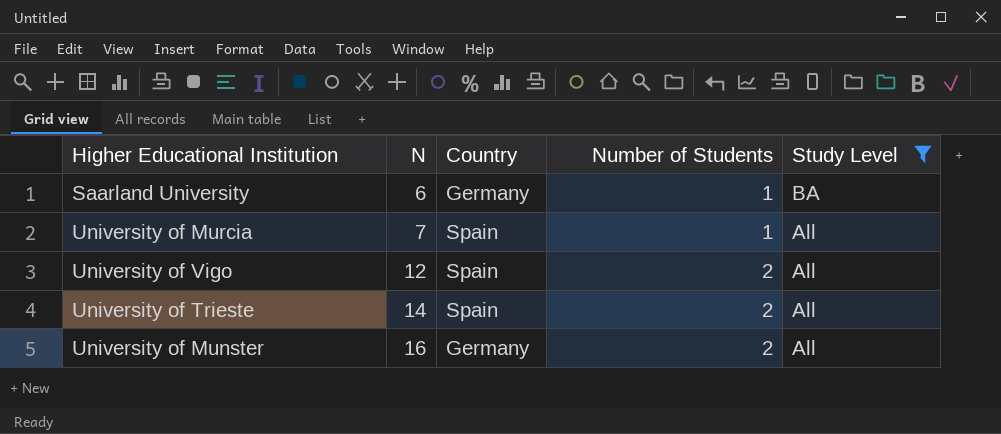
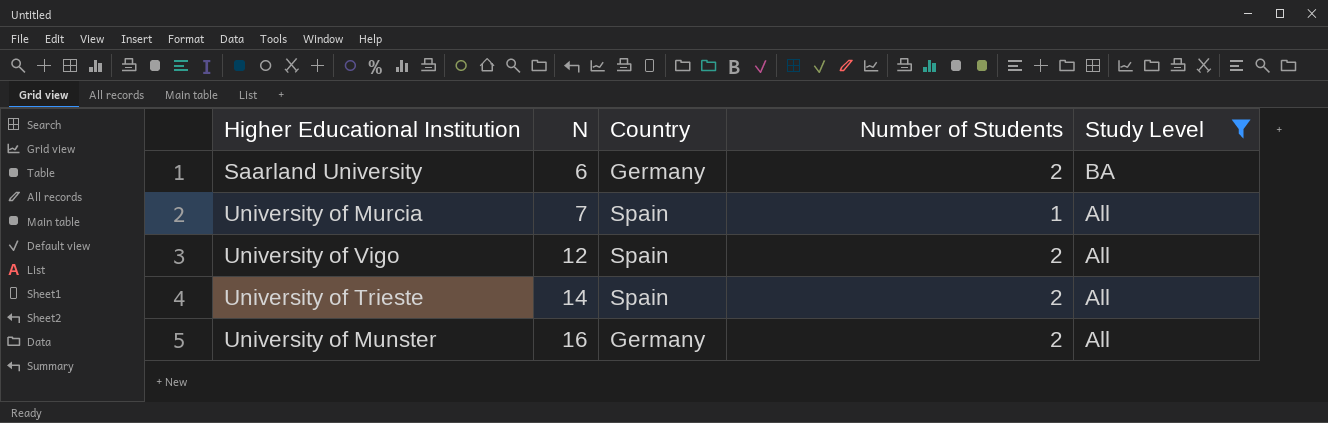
Saarland University | Number of Students: 1 -> 2

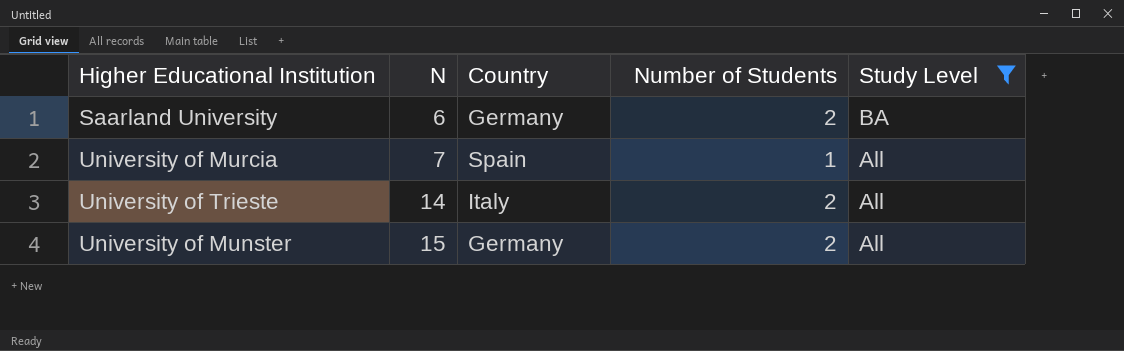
row University of Vigo: 12 | Spain | 2 | All -> none
University of Trieste | Country: Spain -> Italy
University of Munster | N: 16 -> 15

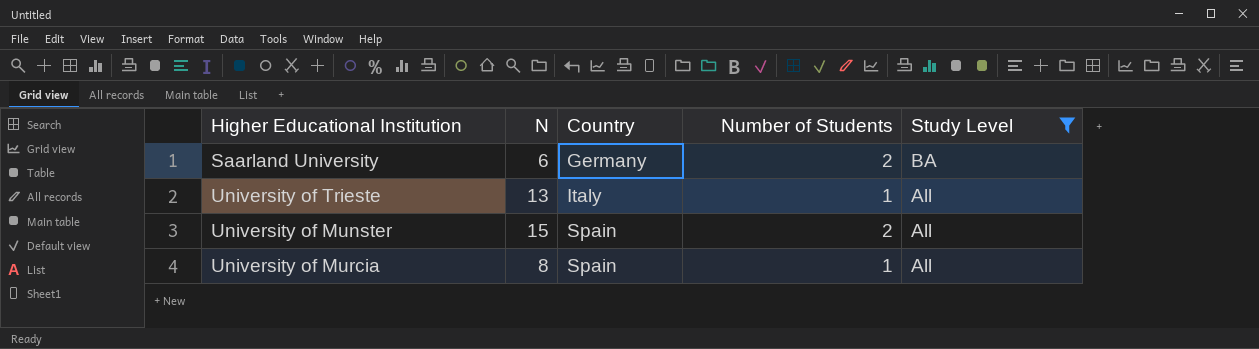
row order: N ascending -> Country ascending
University of Trieste | N: 14 -> 13
University of Trieste | Number of Students: 2 -> 1
University of Munster | Country: Germany -> Spain
University of Murcia | N: 7 -> 8

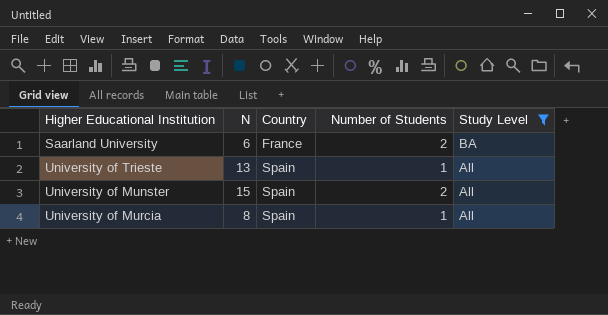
Saarland University | Country: Germany -> France
University of Trieste | Country: Italy -> Spain

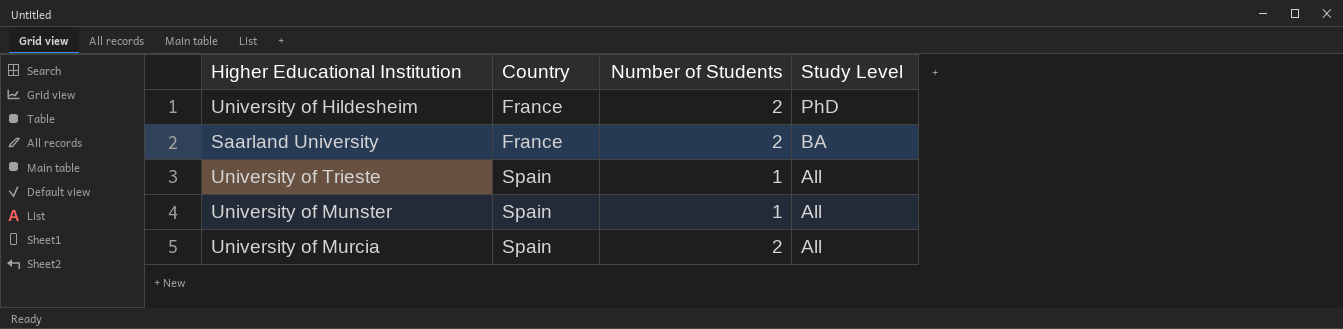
filter: Study Level != PhD -> none
column N | position: 2 -> none
University of Munster | Number of Students: 2 -> 1
University of Murcia | Number of Students: 1 -> 2

